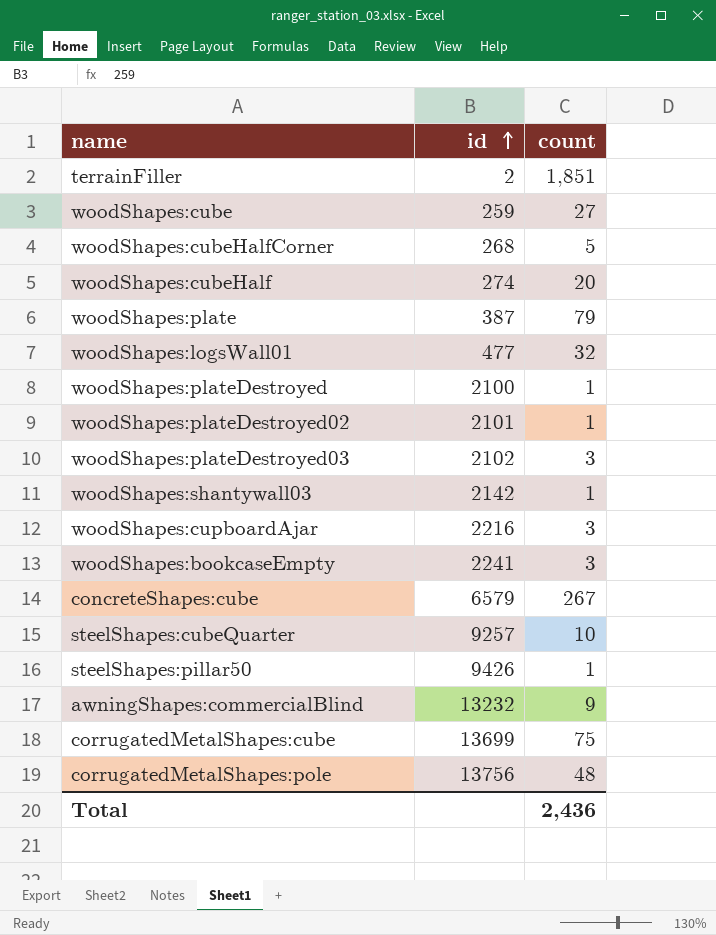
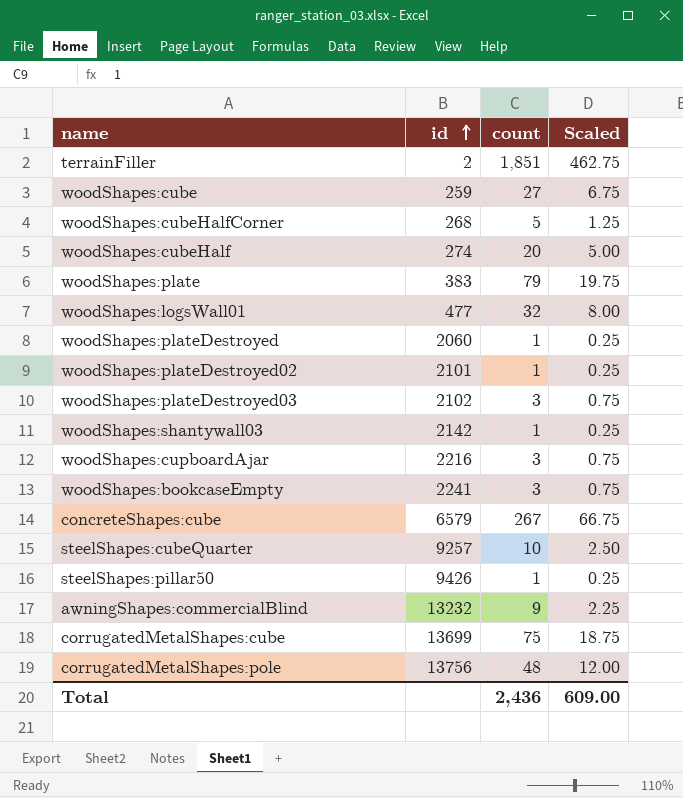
column Scaled | formula: none -> [count] * 0.25
woodShapes:plate | id: 387 -> 383
woodShapes:plateDestroyed | id: 2100 -> 2060

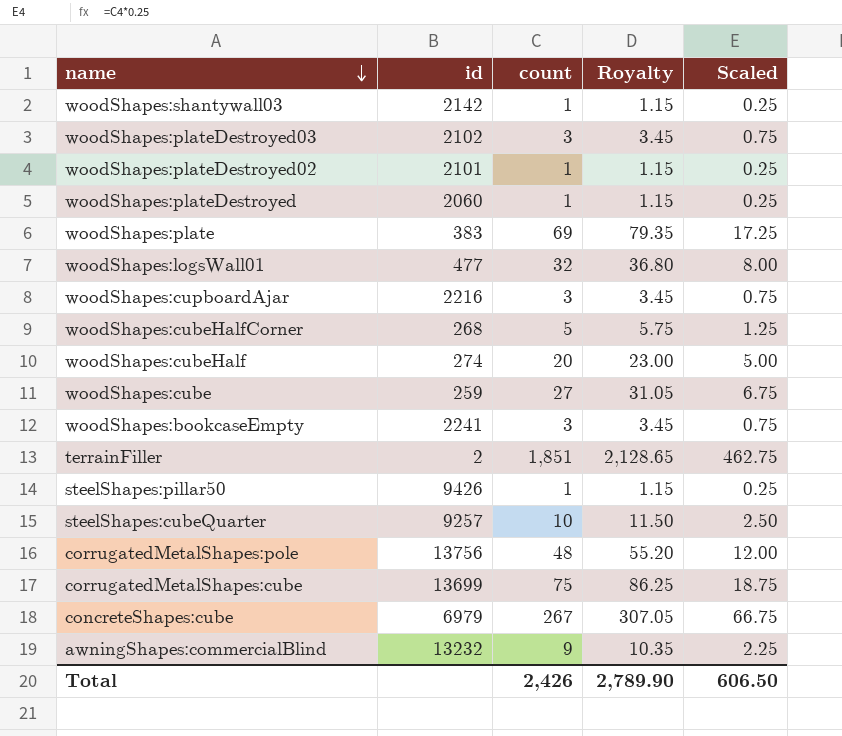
row order: id ascending -> name descending
column Royalty | formula: none -> [count] * 1.15
woodShapes:plate | count: 79 -> 69
woodShapes:plate | Scaled: 19.75 -> 17.25
concreteShapes:cube | id: 6579 -> 6979
Total | count: 2,436 -> 2,426
Total | Scaled: 609.00 -> 606.50

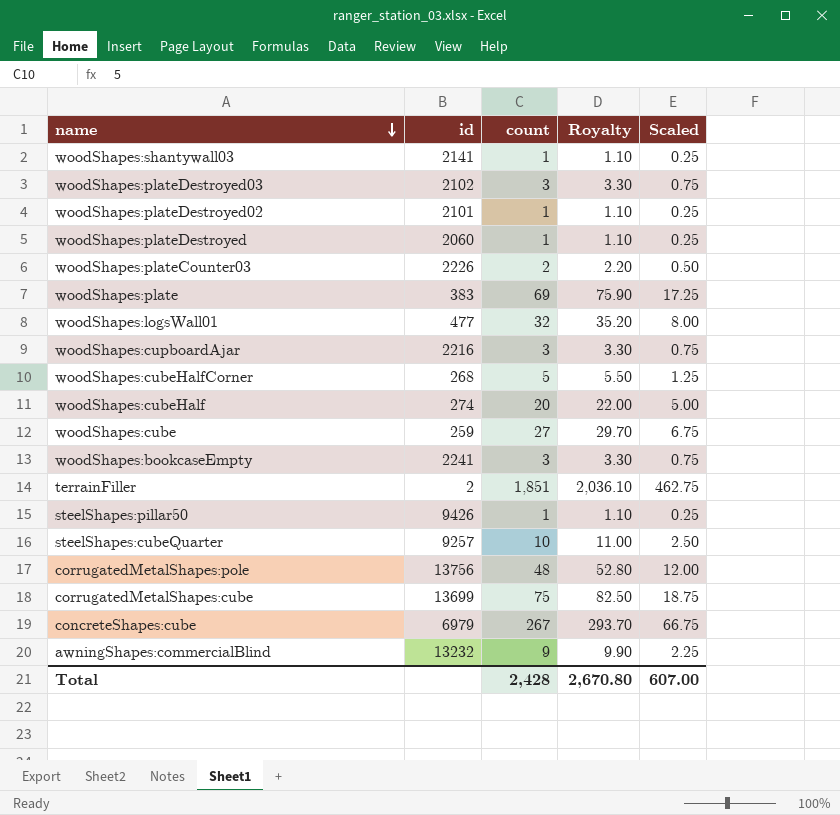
column Royalty | formula: [count] * 1.15 -> [count] * 1.1
woodShapes:shantywall03 | id: 2142 -> 2141
row woodShapes:plateCounter03: none -> 2226 | 2 | 2.20 | 0.50
Total | count: 2,426 -> 2,428
Total | Royalty: 2,789.90 -> 2,670.80
Total | Scaled: 606.50 -> 607.00

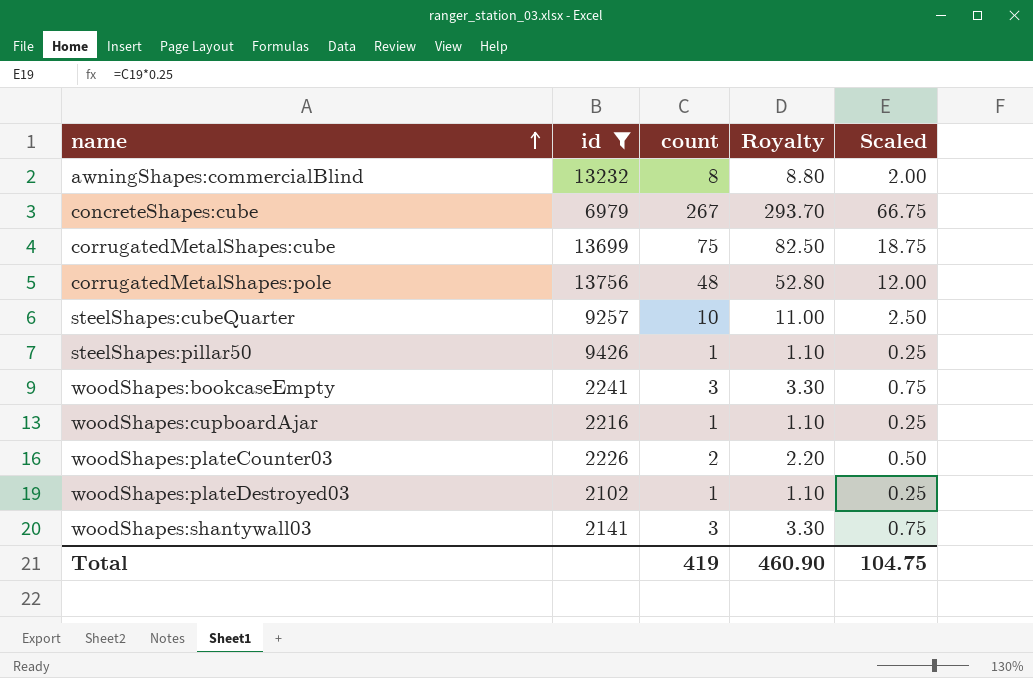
filter: none -> id >= 2102
row order: name descending -> name ascending
awningShapes:commercialBlind | count: 9 -> 8
awningShapes:commercialBlind | Royalty: 9.90 -> 8.80
awningShapes:commercialBlind | Scaled: 2.25 -> 2.00
woodShapes:cupboardAjar | count: 3 -> 1
woodShapes:cupboardAjar | Royalty: 3.30 -> 1.10
woodShapes:cupboardAjar | Scaled: 0.75 -> 0.25
woodShapes:plateDestroyed03 | count: 3 -> 1
woodShapes:plateDestroyed03 | Royalty: 3.30 -> 1.10
woodShapes:plateDestroyed03 | Scaled: 0.75 -> 0.25
woodShapes:shantywall03 | count: 1 -> 3
woodShapes:shantywall03 | Royalty: 1.10 -> 3.30
woodShapes:shantywall03 | Scaled: 0.25 -> 0.75
Total | count: 2,428 -> 419
Total | Royalty: 2,670.80 -> 460.90
Total | Scaled: 607.00 -> 104.75

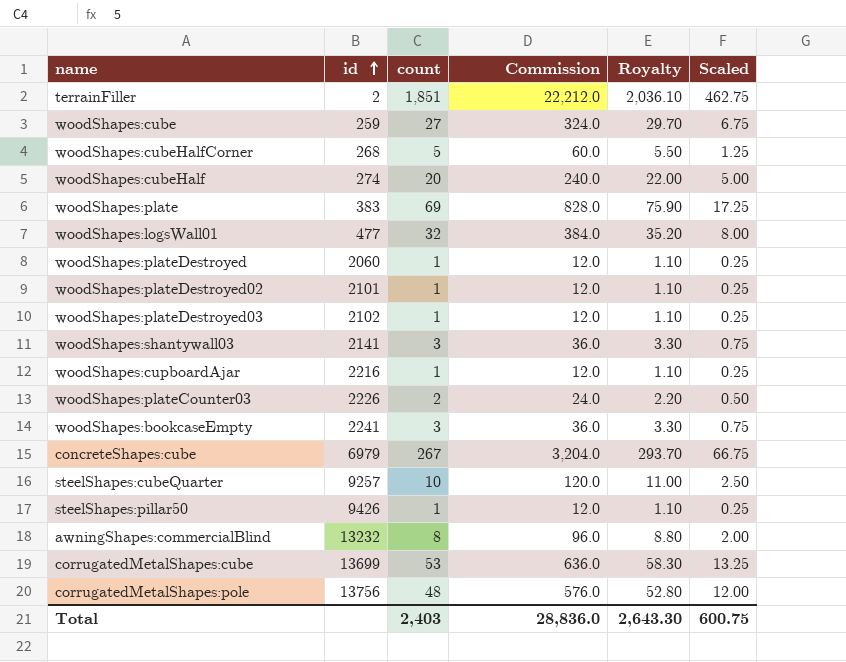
filter: id >= 2102 -> none
row order: name ascending -> id ascending
column Commission | formula: none -> [count] * 12
corrugatedMetalShapes:cube | count: 75 -> 53
corrugatedMetalShapes:cube | Royalty: 82.50 -> 58.30
corrugatedMetalShapes:cube | Scaled: 18.75 -> 13.25
Total | count: 419 -> 2,403
Total | Royalty: 460.90 -> 2,643.30
Total | Scaled: 104.75 -> 600.75

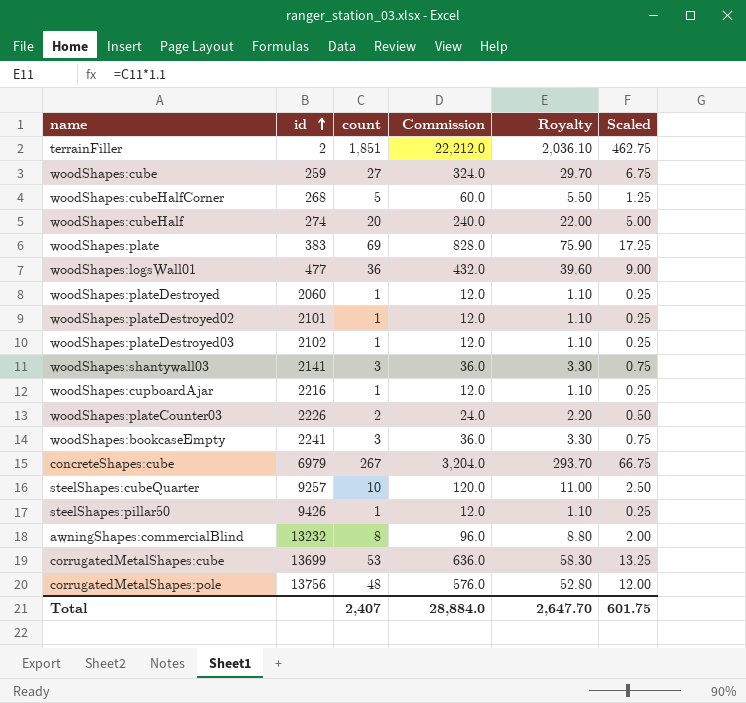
woodShapes:logsWall01 | count: 32 -> 36
woodShapes:logsWall01 | Commission: 384.0 -> 432.0
woodShapes:logsWall01 | Royalty: 35.20 -> 39.60
woodShapes:logsWall01 | Scaled: 8.00 -> 9.00
Total | count: 2,403 -> 2,407
Total | Commission: 28,836.0 -> 28,884.0
Total | Royalty: 2,643.30 -> 2,647.70
Total | Scaled: 600.75 -> 601.75

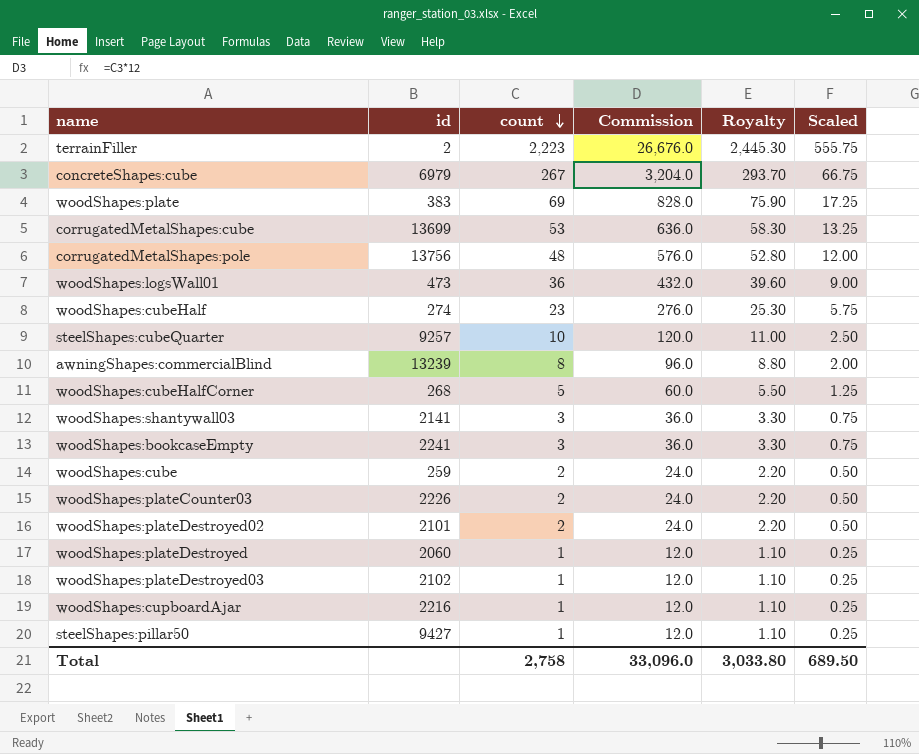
row order: id ascending -> count descending
terrainFiller | count: 1,851 -> 2,223
terrainFiller | Commission: 22,212.0 -> 26,676.0
terrainFiller | Royalty: 2,036.10 -> 2,445.30
terrainFiller | Scaled: 462.75 -> 555.75
woodShapes:logsWall01 | id: 477 -> 473
woodShapes:cubeHalf | count: 20 -> 23
woodShapes:cubeHalf | Commission: 240.0 -> 276.0
woodShapes:cubeHalf | Royalty: 22.00 -> 25.30
woodShapes:cubeHalf | Scaled: 5.00 -> 5.75
awningShapes:commercialBlind | id: 13232 -> 13239
woodShapes:cube | count: 27 -> 2
woodShapes:cube | Commission: 324.0 -> 24.0
woodShapes:cube | Royalty: 29.70 -> 2.20
woodShapes:cube | Scaled: 6.75 -> 0.50
woodShapes:plateDestroyed02 | count: 1 -> 2
woodShapes:plateDestroyed02 | Commission: 12.0 -> 24.0
woodShapes:plateDestroyed02 | Royalty: 1.10 -> 2.20
woodShapes:plateDestroyed02 | Scaled: 0.25 -> 0.50
steelShapes:pillar50 | id: 9426 -> 9427
Total | count: 2,407 -> 2,758
Total | Commission: 28,884.0 -> 33,096.0
Total | Royalty: 2,647.70 -> 3,033.80
Total | Scaled: 601.75 -> 689.50

